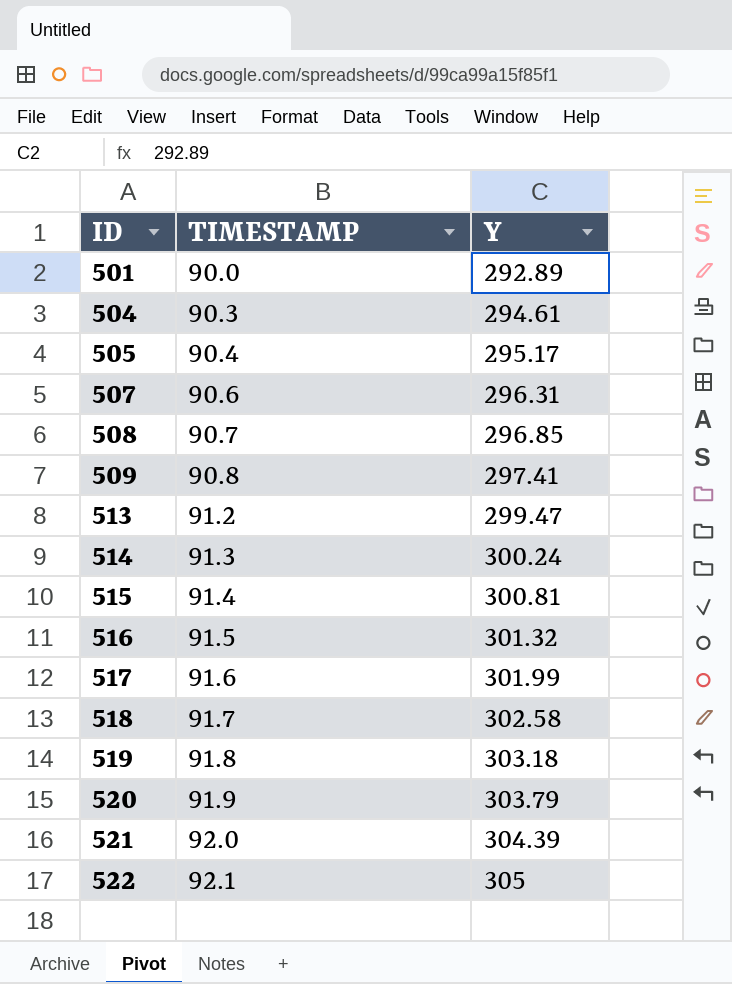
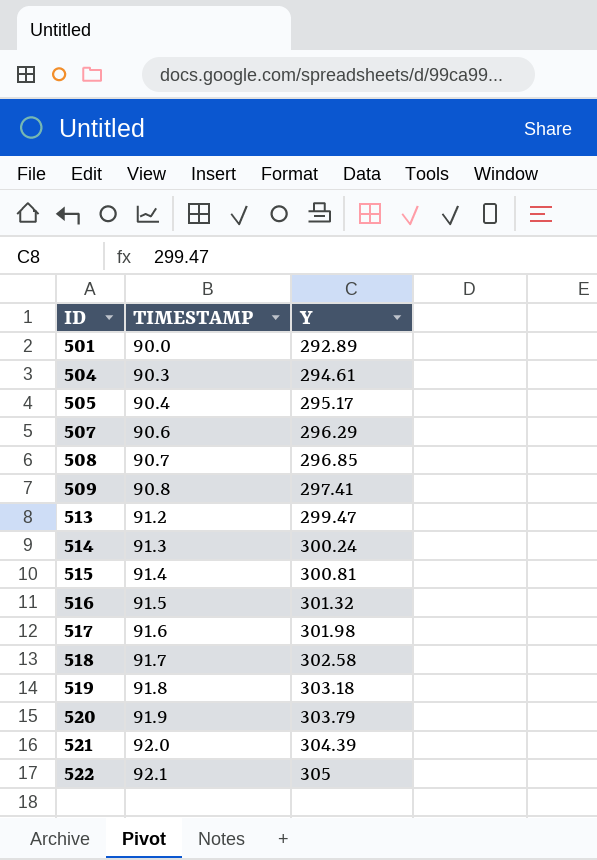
507 | Y: 296.31 -> 296.29
517 | Y: 301.99 -> 301.98

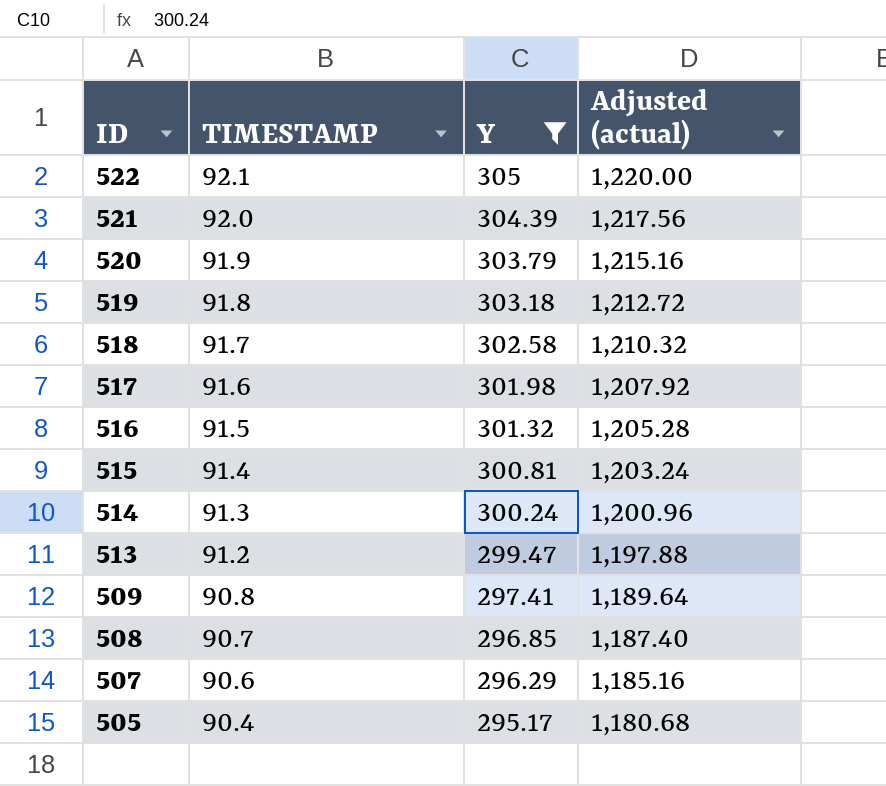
filter: none -> Y >= 295.17
row order: ID ascending -> ID descending
column Adjusted (actual) | formula: none -> [Y] * 4

